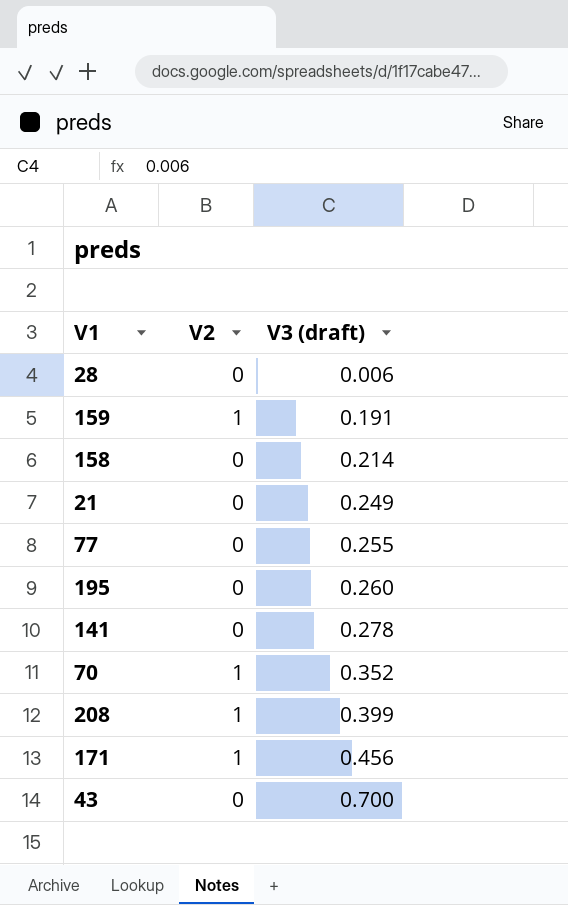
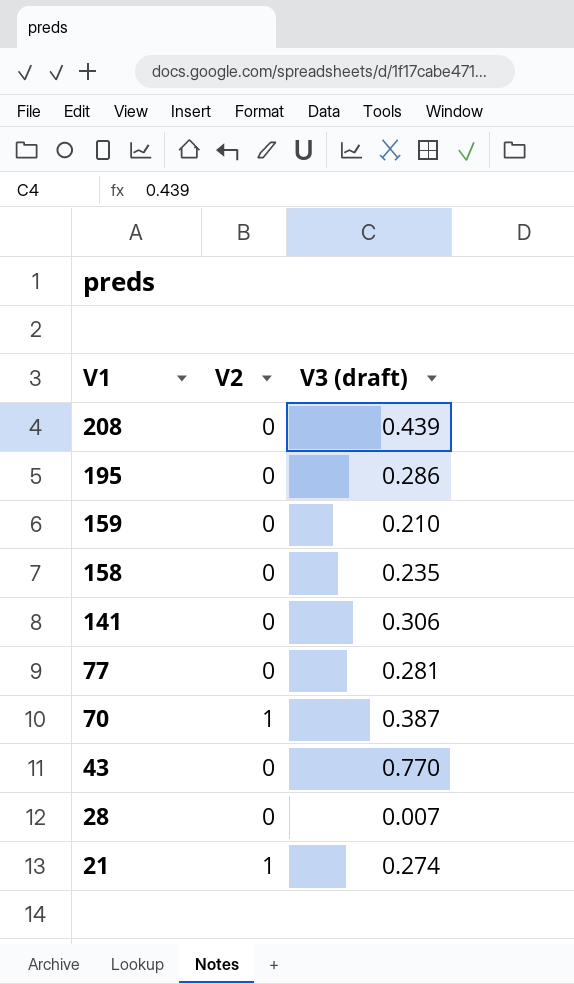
row order: V3 (draft) ascending -> V1 descending
row 171: 1 | 0.456 -> none
208 | V2: 1 -> 0
208 | V3 (draft): 0.399 -> 0.439
195 | V3 (draft): 0.260 -> 0.286
159 | V2: 1 -> 0
159 | V3 (draft): 0.191 -> 0.210
158 | V3 (draft): 0.214 -> 0.235
141 | V3 (draft): 0.278 -> 0.306
77 | V3 (draft): 0.255 -> 0.281
70 | V3 (draft): 0.352 -> 0.387
43 | V3 (draft): 0.700 -> 0.770
28 | V3 (draft): 0.006 -> 0.007
21 | V2: 0 -> 1
21 | V3 (draft): 0.249 -> 0.274

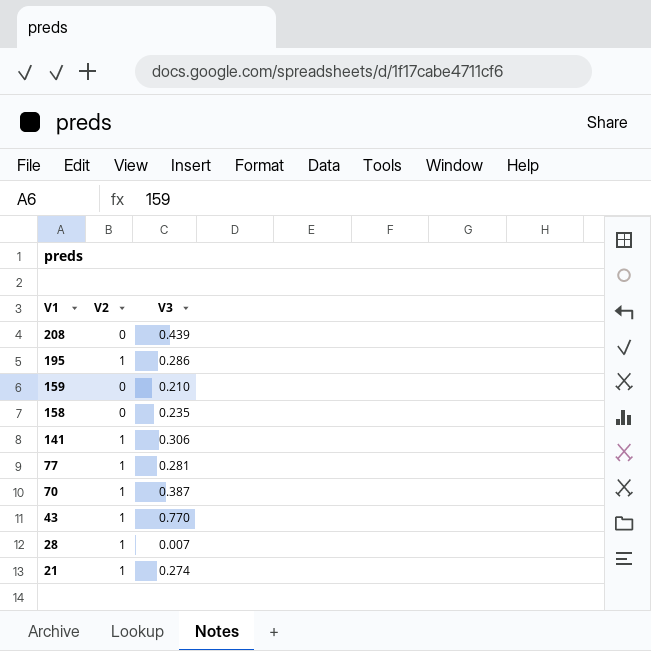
column name: V3 (draft) -> V3
195 | V2: 0 -> 1
141 | V2: 0 -> 1
77 | V2: 0 -> 1
43 | V2: 0 -> 1
28 | V2: 0 -> 1

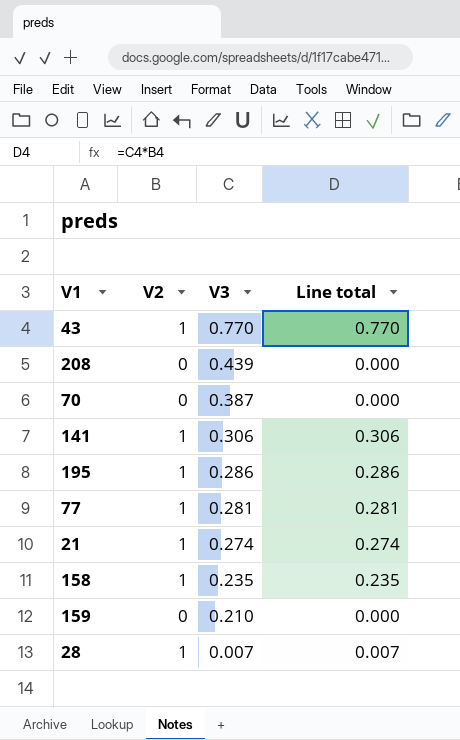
row order: V1 descending -> V3 descending
column Line total | formula: none -> [V2] * [V3]
70 | V2: 1 -> 0
158 | V2: 0 -> 1

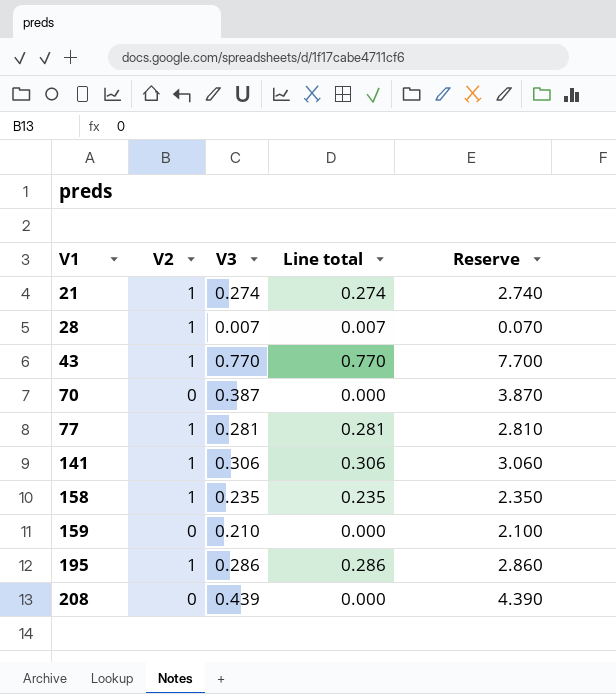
row order: V3 descending -> V1 ascending
column Reserve | formula: none -> [V3] * 10

